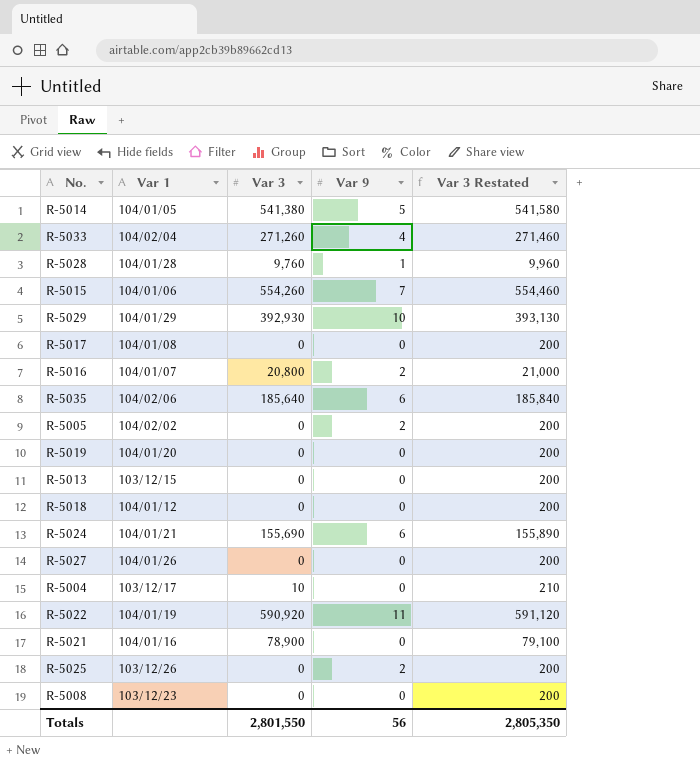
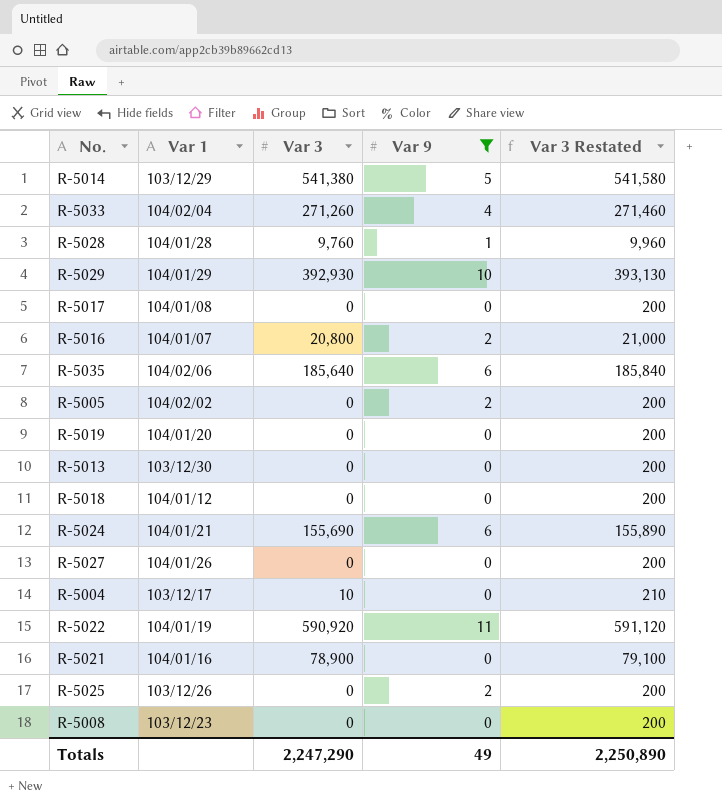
filter: none -> Var 9 != 7
R-5014 | Var 1: 104/01/05 -> 103/12/29
R-5013 | Var 1: 103/12/15 -> 103/12/30
Totals | Var 3: 2,801,550 -> 2,247,290
Totals | Var 9: 56 -> 49
Totals | Var 3 Restated: 2,805,350 -> 2,250,890

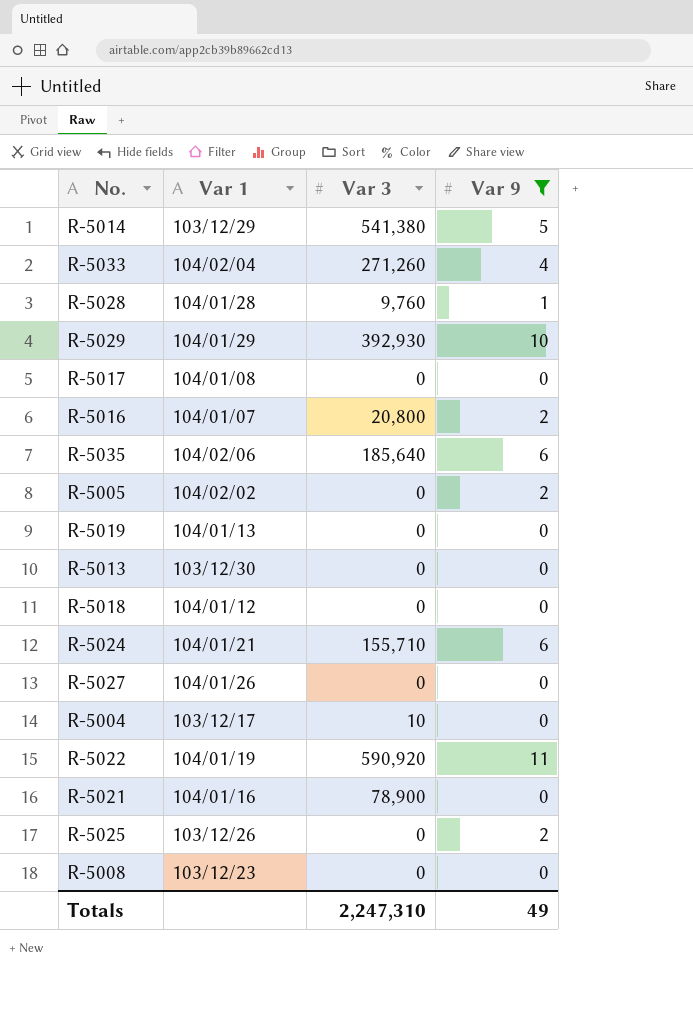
column Var 3 Restated | formula: [Var 3] + 200 -> none
R-5019 | Var 1: 104/01/20 -> 104/01/13
R-5024 | Var 3: 155,690 -> 155,710
Totals | Var 3: 2,247,290 -> 2,247,310

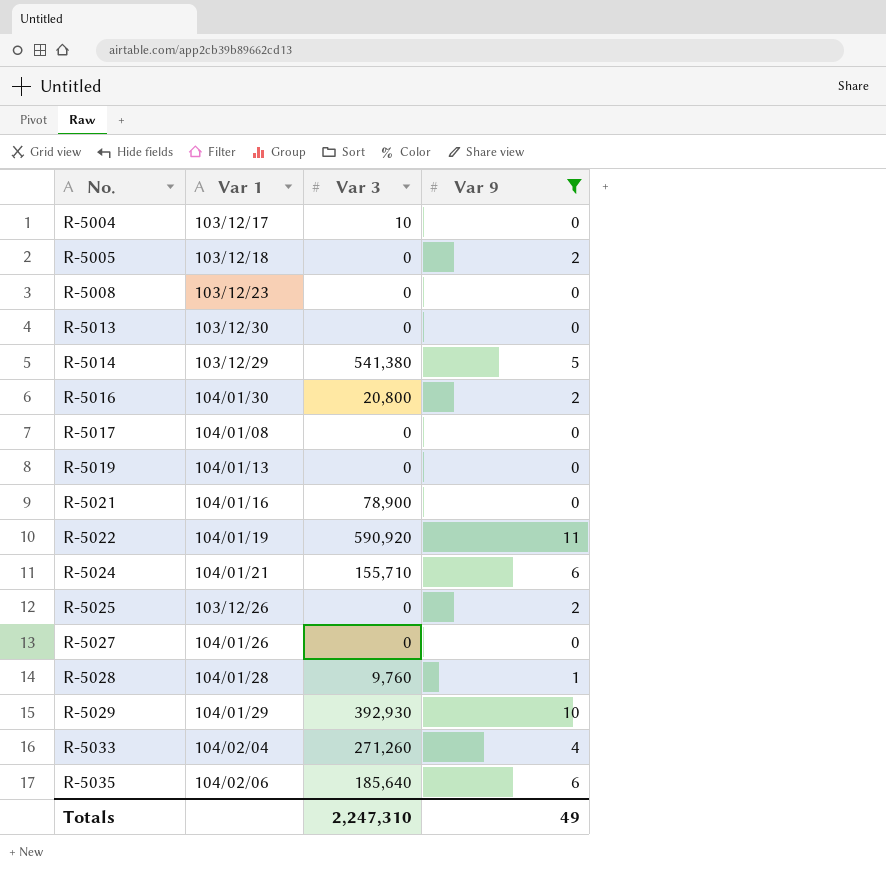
row order: none -> No. ascending
row R-5018: 104/01/12 | 0 | 0 -> none
R-5005 | Var 1: 104/02/02 -> 103/12/18
R-5016 | Var 1: 104/01/07 -> 104/01/30

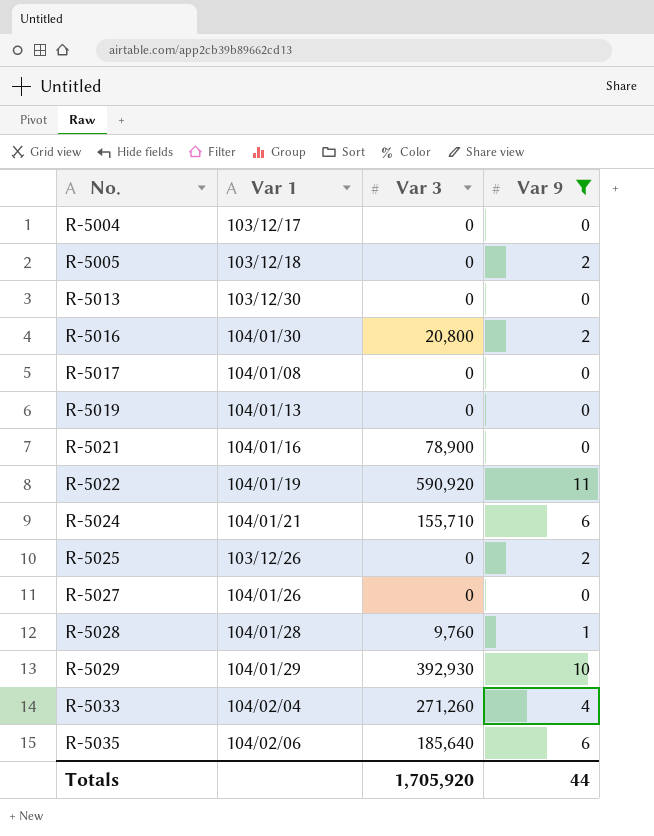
row R-5008: 103/12/23 | 0 | 0 -> none
row R-5014: 103/12/29 | 541,380 | 5 -> none
R-5004 | Var 3: 10 -> 0
Totals | Var 3: 2,247,310 -> 1,705,920
Totals | Var 9: 49 -> 44

